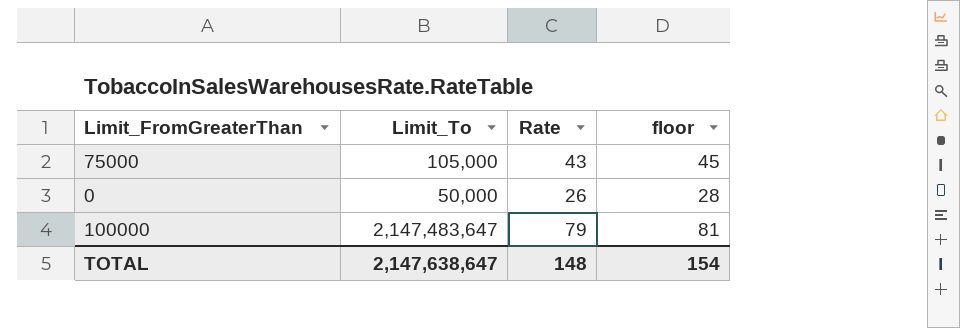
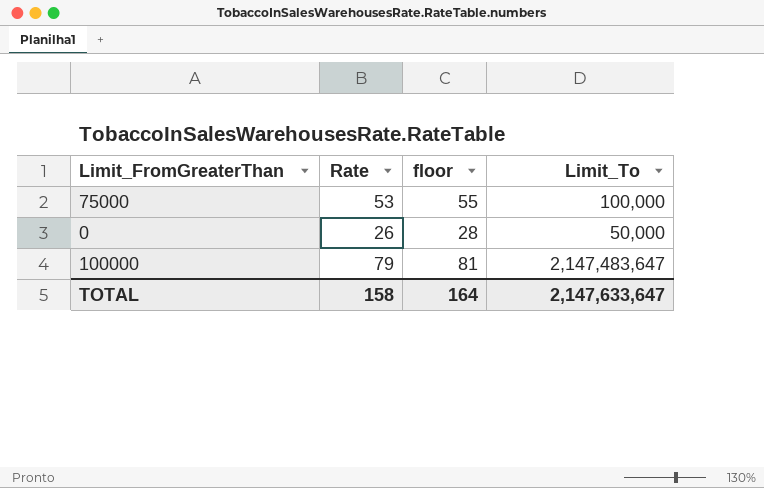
column Limit_To | position: 2 -> 4
75000 | Rate: 43 -> 53
75000 | floor: 45 -> 55
75000 | Limit_To: 105,000 -> 100,000
TOTAL | Rate: 148 -> 158
TOTAL | floor: 154 -> 164
TOTAL | Limit_To: 2,147,638,647 -> 2,147,633,647

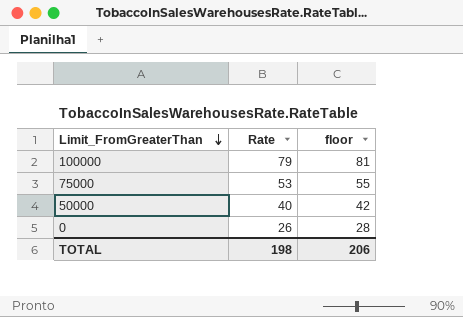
row order: none -> Limit_FromGreaterThan descending
column Limit_To | position: 4 -> none
row 50000: none -> 40 | 42
TOTAL | Rate: 158 -> 198
TOTAL | floor: 164 -> 206

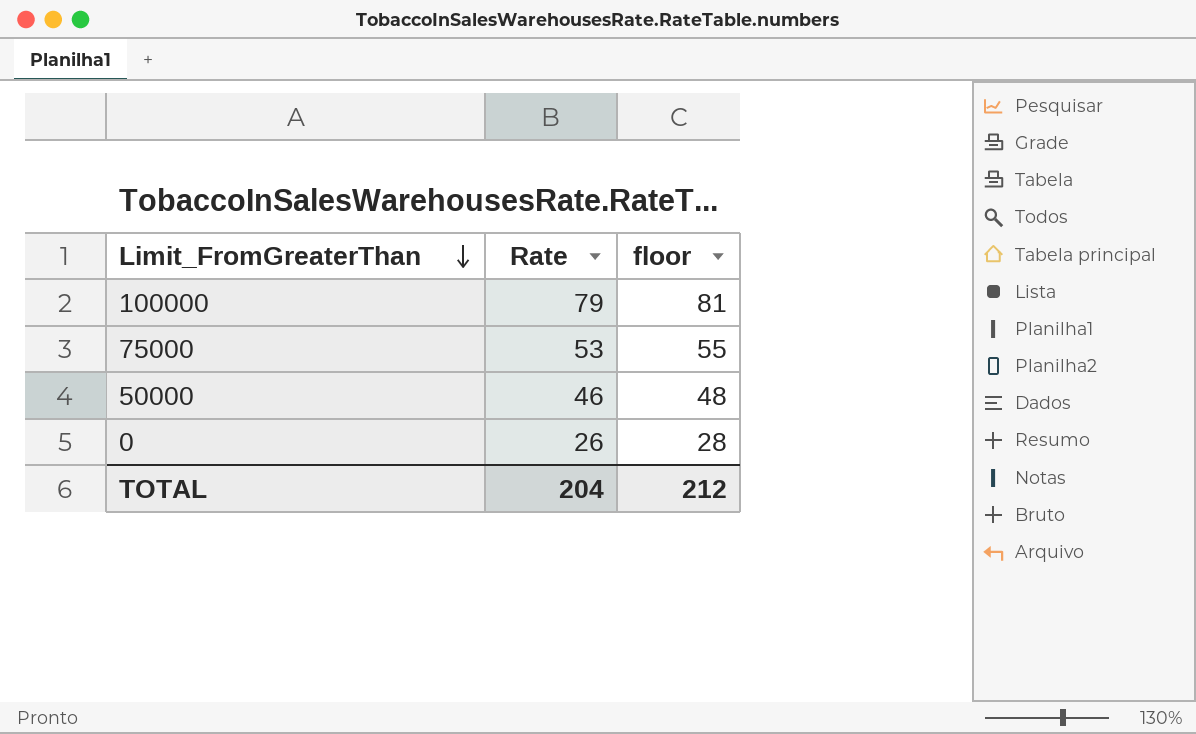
50000 | Rate: 40 -> 46
50000 | floor: 42 -> 48
TOTAL | Rate: 198 -> 204
TOTAL | floor: 206 -> 212

